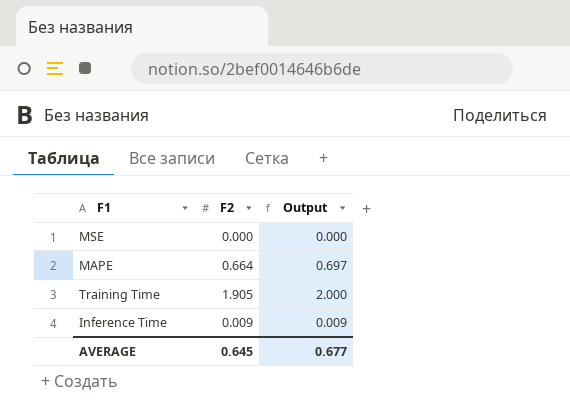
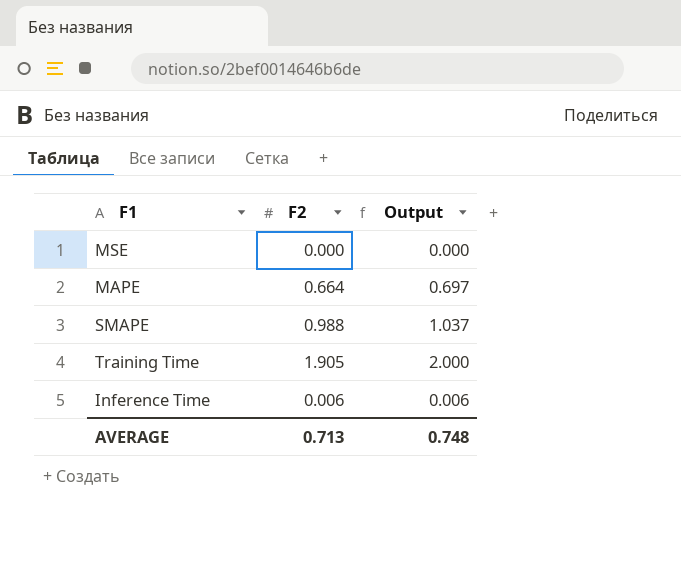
row SMAPE: none -> 0.988 | 1.037
Inference Time | F2: 0.009 -> 0.006
Inference Time | Output: 0.009 -> 0.006
AVERAGE | F2: 0.645 -> 0.713
AVERAGE | Output: 0.677 -> 0.748

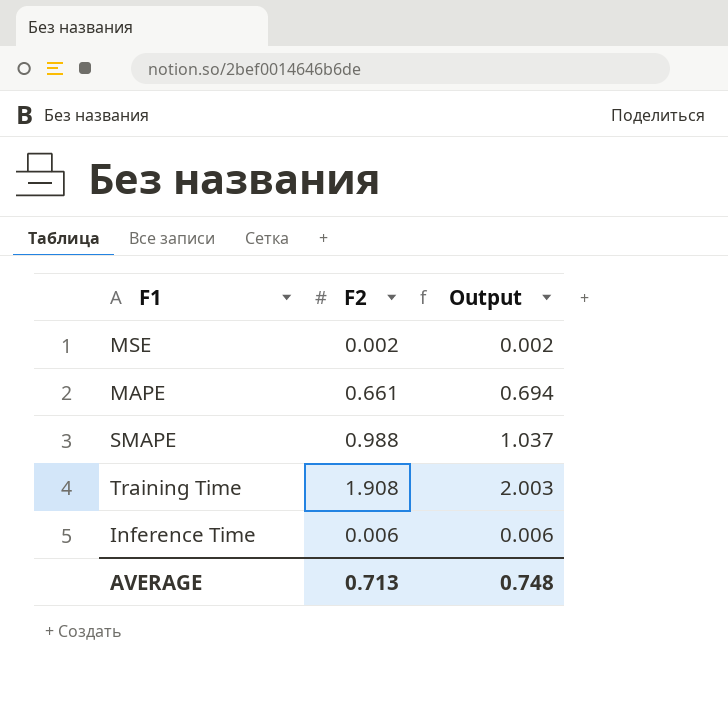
MSE | F2: 0.000 -> 0.002
MSE | Output: 0.000 -> 0.002
MAPE | F2: 0.664 -> 0.661
MAPE | Output: 0.697 -> 0.694
Training Time | F2: 1.905 -> 1.908
Training Time | Output: 2.000 -> 2.003

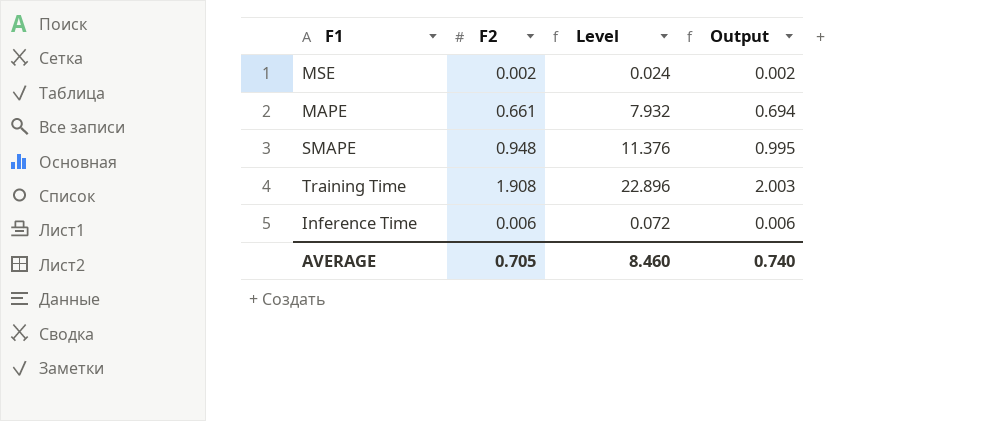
column Level | formula: none -> [F2] * 12
SMAPE | F2: 0.988 -> 0.948
SMAPE | Output: 1.037 -> 0.995
AVERAGE | F2: 0.713 -> 0.705
AVERAGE | Output: 0.748 -> 0.740

